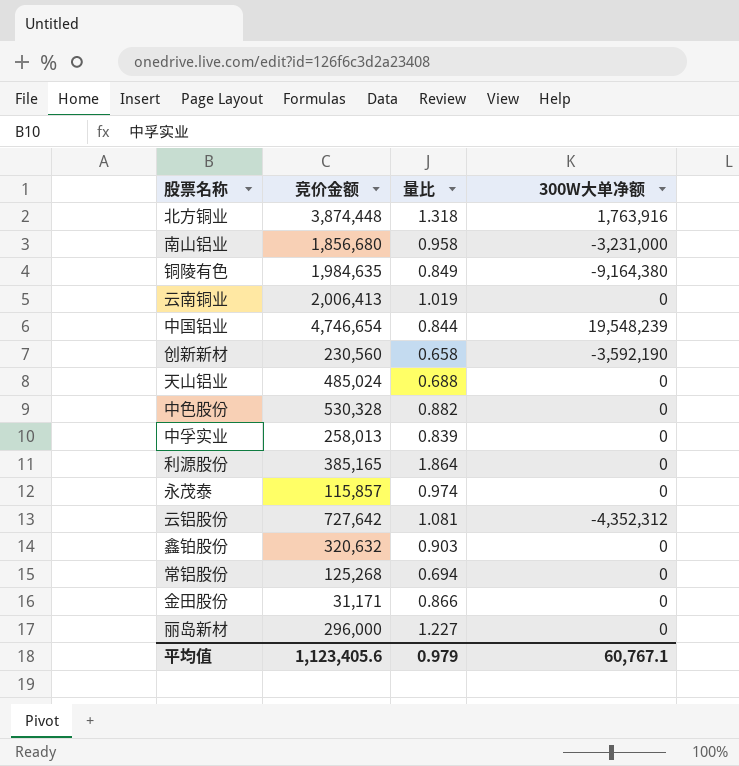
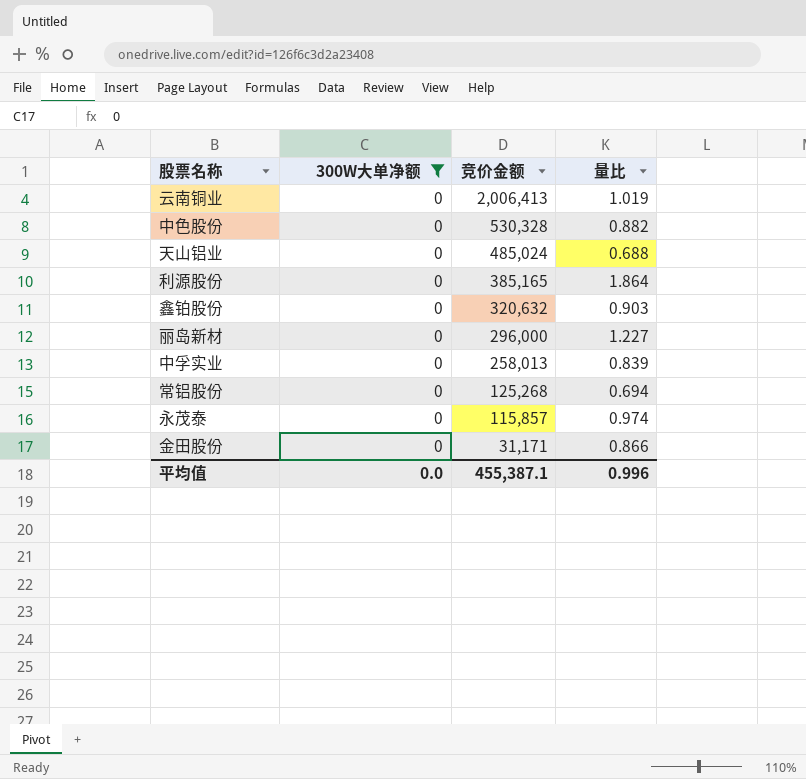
filter: none -> 300W大单净额 = 0
row order: none -> 竞价金额 descending
column 300W大单净额 | position: 4 -> 2
平均值 | 300W大单净额: 60,767.1 -> 0.0
平均值 | 竞价金额: 1,123,405.6 -> 455,387.1
平均值 | 量比: 0.979 -> 0.996

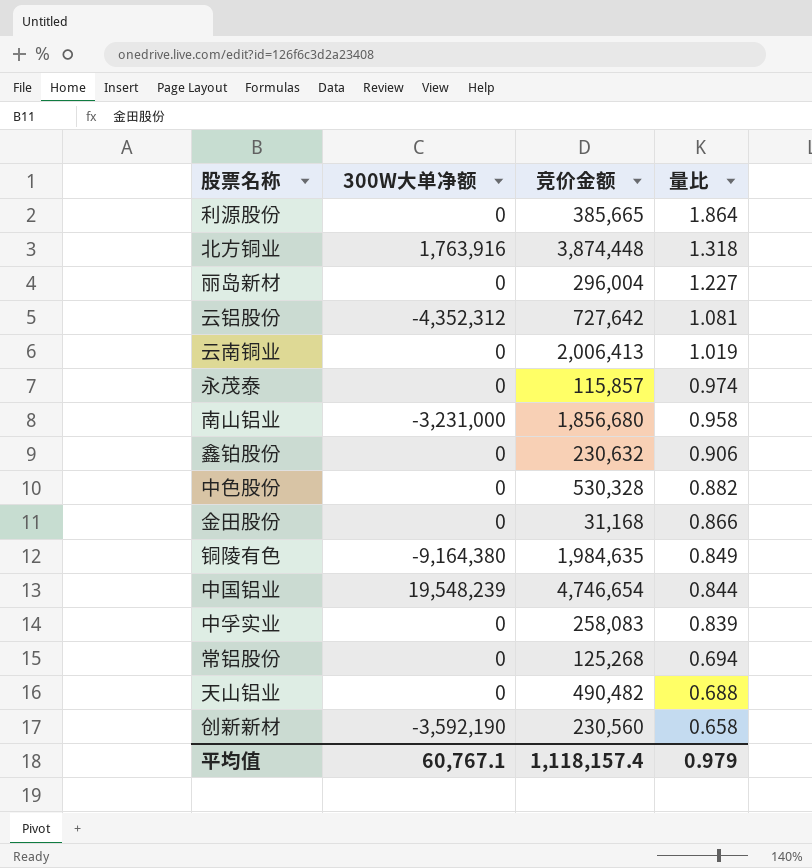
filter: 300W大单净额 = 0 -> none
row order: 竞价金额 descending -> 量比 descending
利源股份 | 竞价金额: 385,165 -> 385,665
丽岛新材 | 竞价金额: 296,000 -> 296,004
鑫铂股份 | 竞价金额: 320,632 -> 230,632
鑫铂股份 | 量比: 0.903 -> 0.906
金田股份 | 竞价金额: 31,171 -> 31,168
中孚实业 | 竞价金额: 258,013 -> 258,083
天山铝业 | 竞价金额: 485,024 -> 490,482
平均值 | 300W大单净额: 0.0 -> 60,767.1
平均值 | 竞价金额: 455,387.1 -> 1,118,157.4
平均值 | 量比: 0.996 -> 0.979

